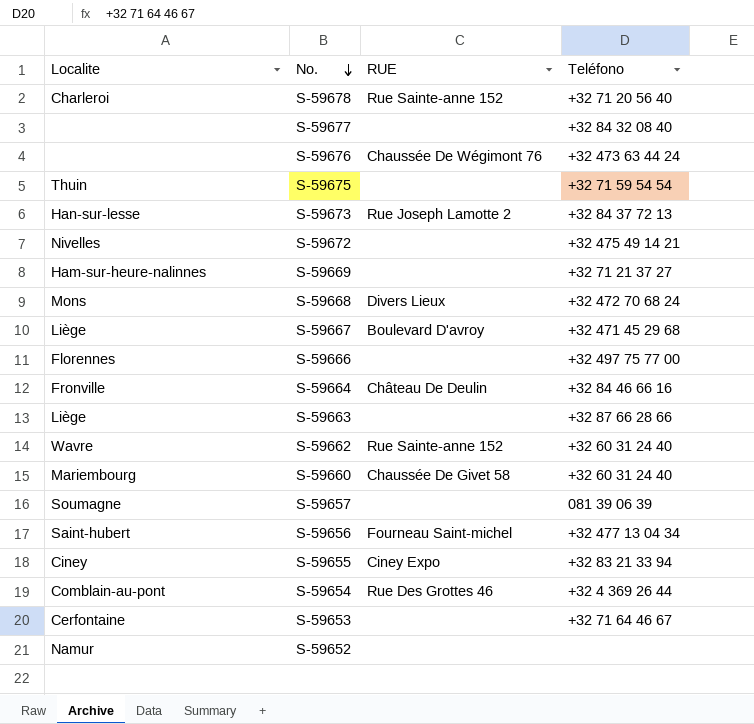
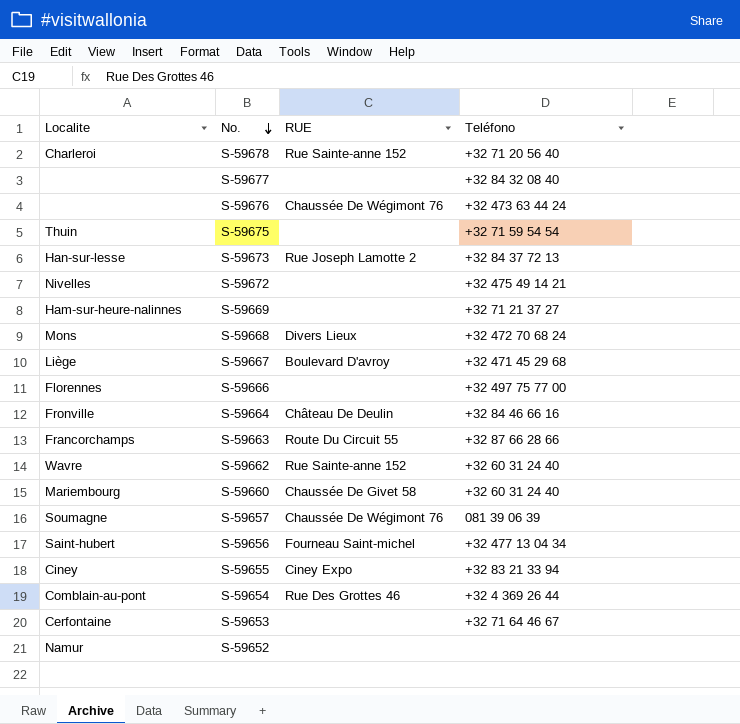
S-59663 | Localite: Liège -> Francorchamps
S-59663 | RUE: none -> Route Du Circuit 55
S-59657 | RUE: none -> Chaussée De Wégimont 76

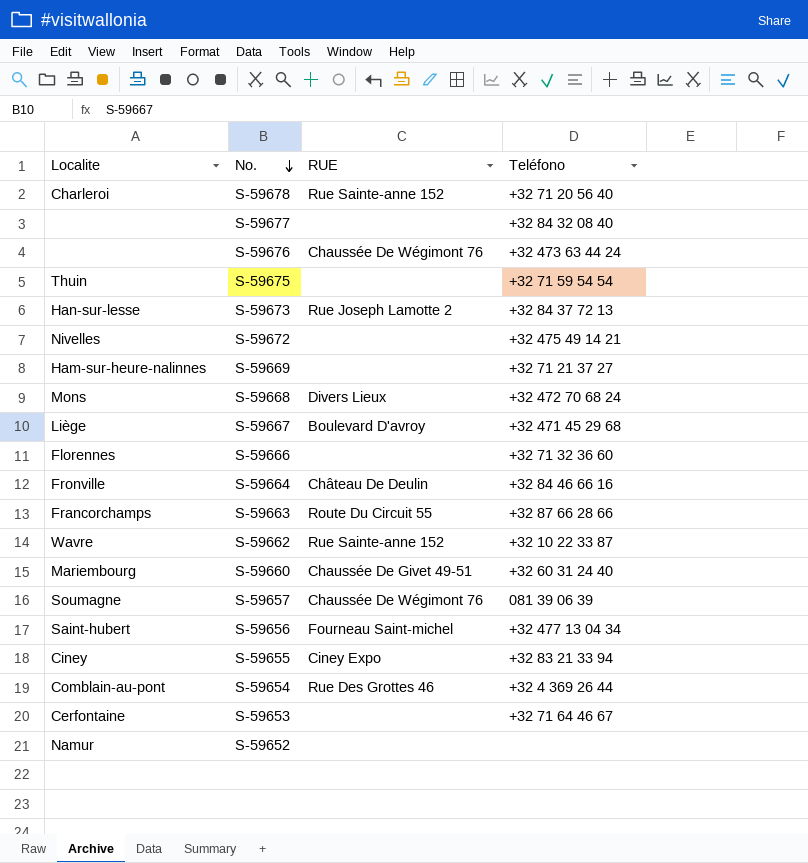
S-59666 | Teléfono: +32 497 75 77 00 -> +32 71 32 36 60
S-59662 | Teléfono: +32 60 31 24 40 -> +32 10 22 33 87
S-59660 | RUE: Chaussée De Givet 58 -> Chaussée De Givet 49-51

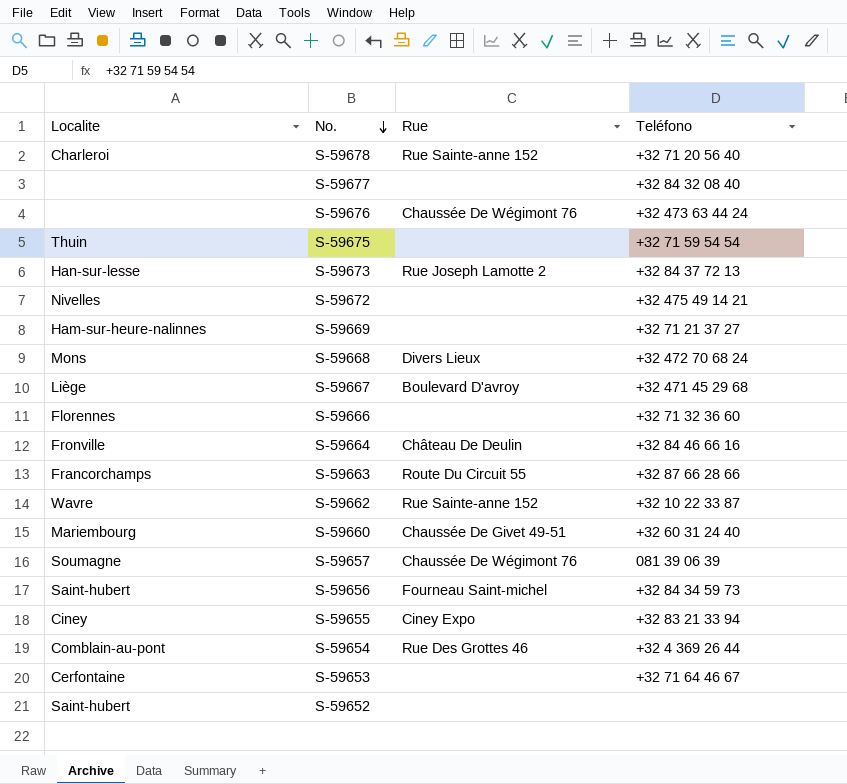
column name: RUE -> Rue
S-59656 | Teléfono: +32 477 13 04 34 -> +32 84 34 59 73
S-59652 | Localite: Namur -> Saint-hubert

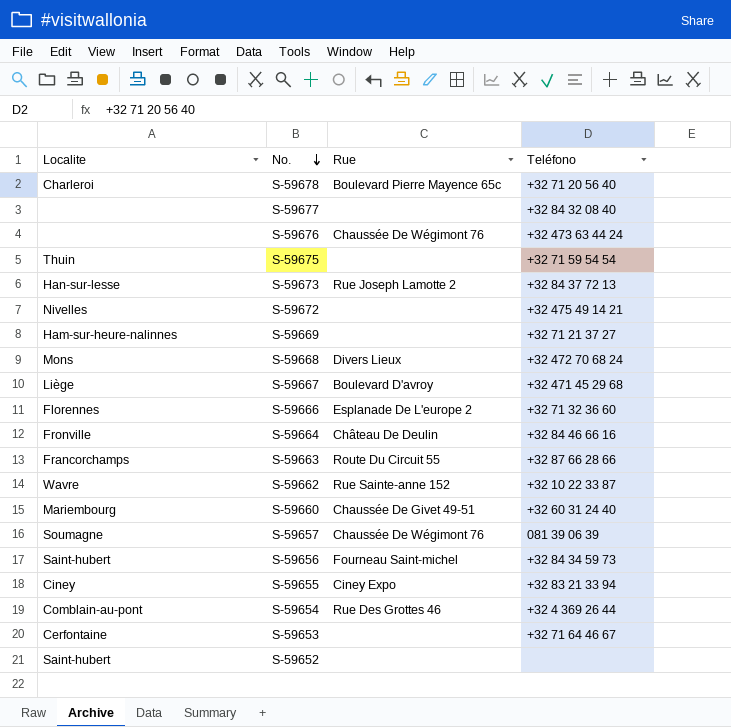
S-59678 | Rue: Rue Sainte-anne 152 -> Boulevard Pierre Mayence 65c
S-59666 | Rue: none -> Esplanade De L'europe 2

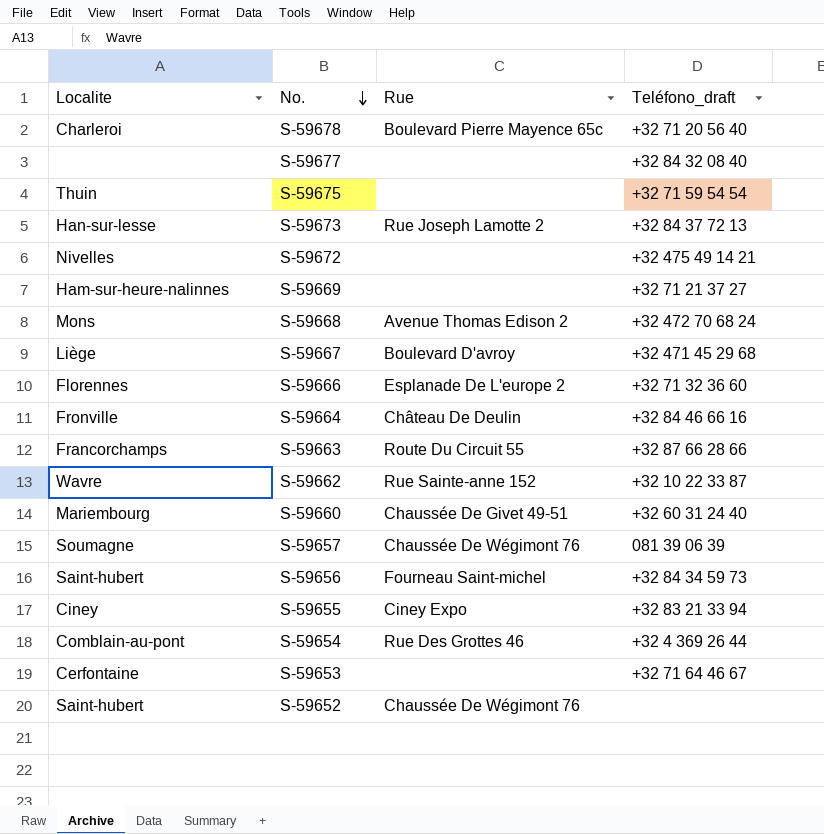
column name: Teléfono -> Teléfono_draft
row S-59676: none | Chaussée De Wégimont 76 | +32 473 63 44 24 -> none
S-59668 | Rue: Divers Lieux -> Avenue Thomas Edison 2
S-59652 | Rue: none -> Chaussée De Wégimont 76

